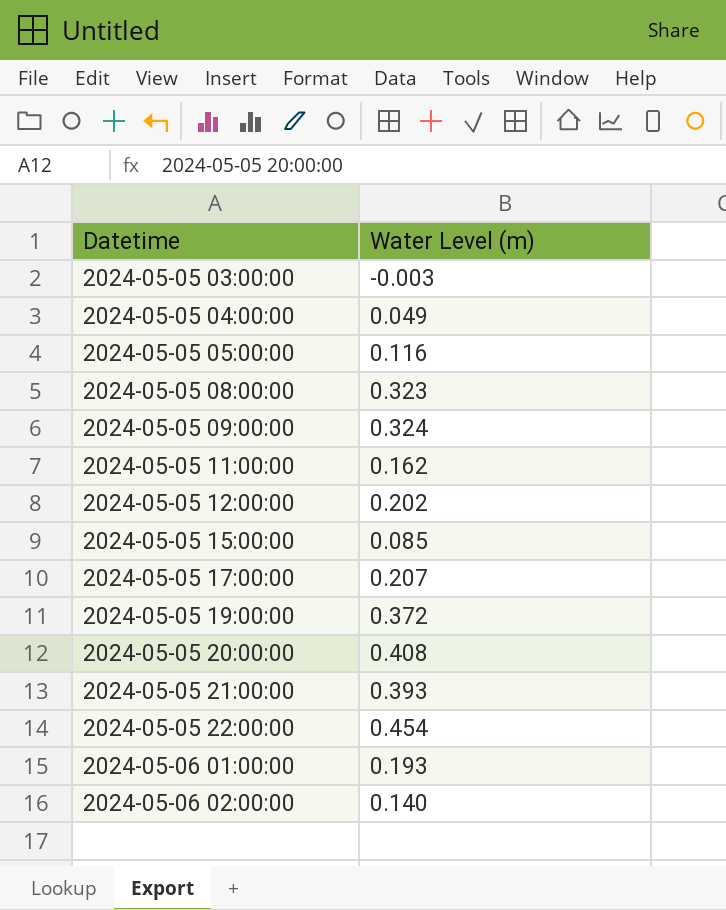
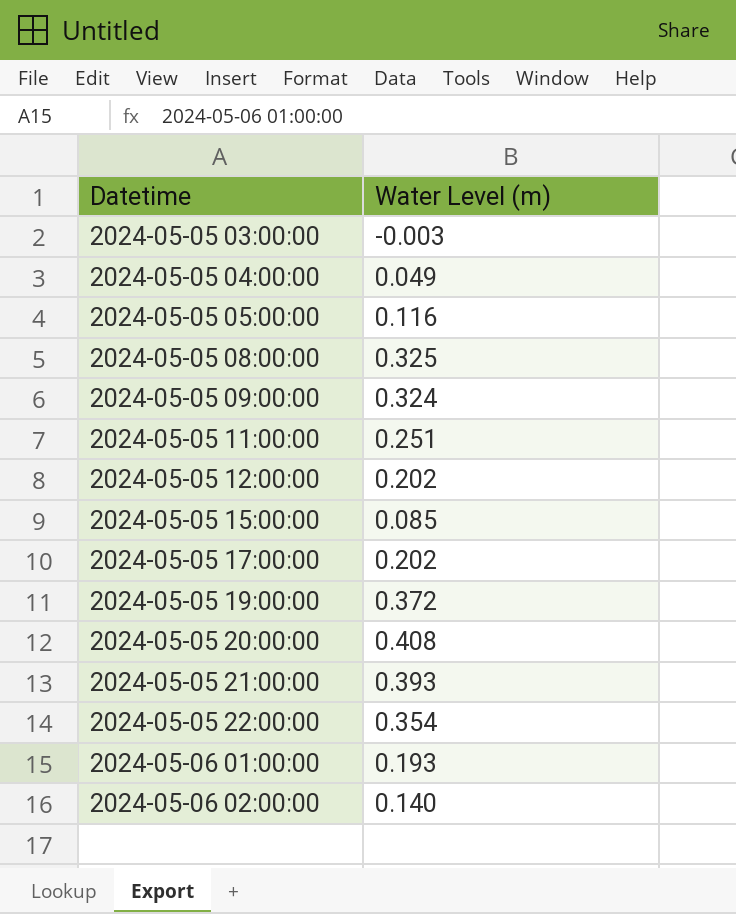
2024-05-05 08:00:00 | Water Level (m): 0.323 -> 0.325
2024-05-05 11:00:00 | Water Level (m): 0.162 -> 0.251
2024-05-05 17:00:00 | Water Level (m): 0.207 -> 0.202
2024-05-05 22:00:00 | Water Level (m): 0.454 -> 0.354

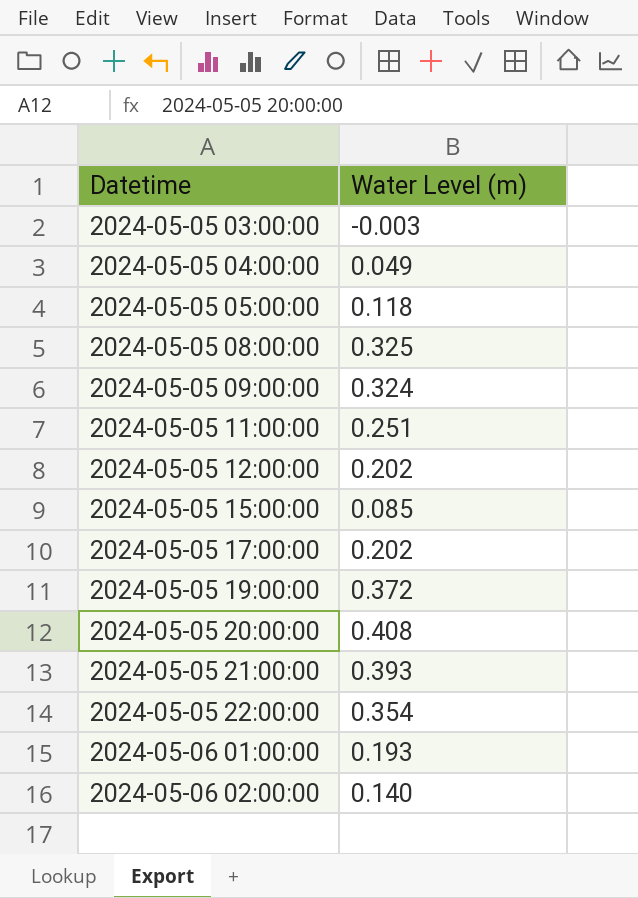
2024-05-05 05:00:00 | Water Level (m): 0.116 -> 0.118

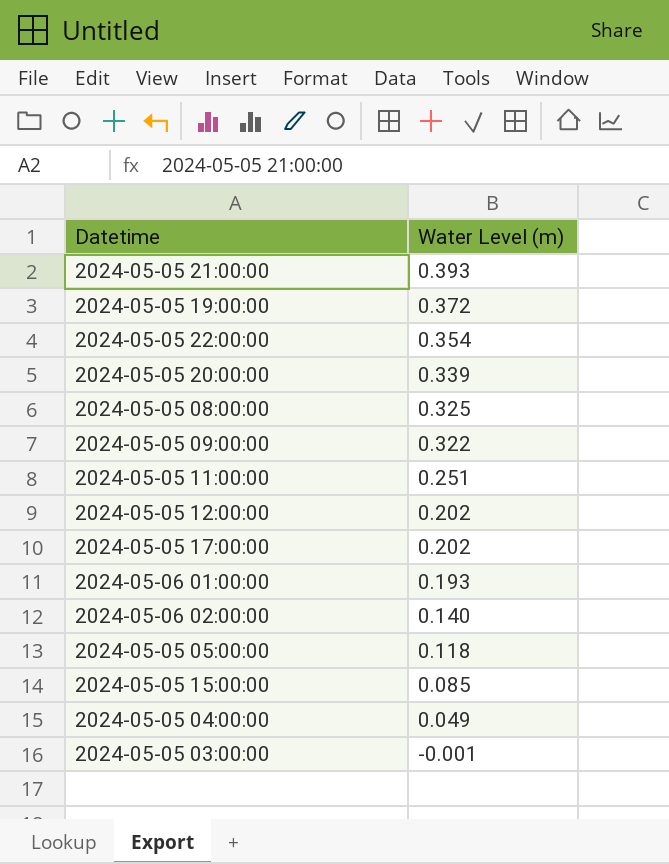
row order: Datetime ascending -> Water Level (m) descending
2024-05-05 20:00:00 | Water Level (m): 0.408 -> 0.339
2024-05-05 09:00:00 | Water Level (m): 0.324 -> 0.322
2024-05-05 03:00:00 | Water Level (m): -0.003 -> -0.001

